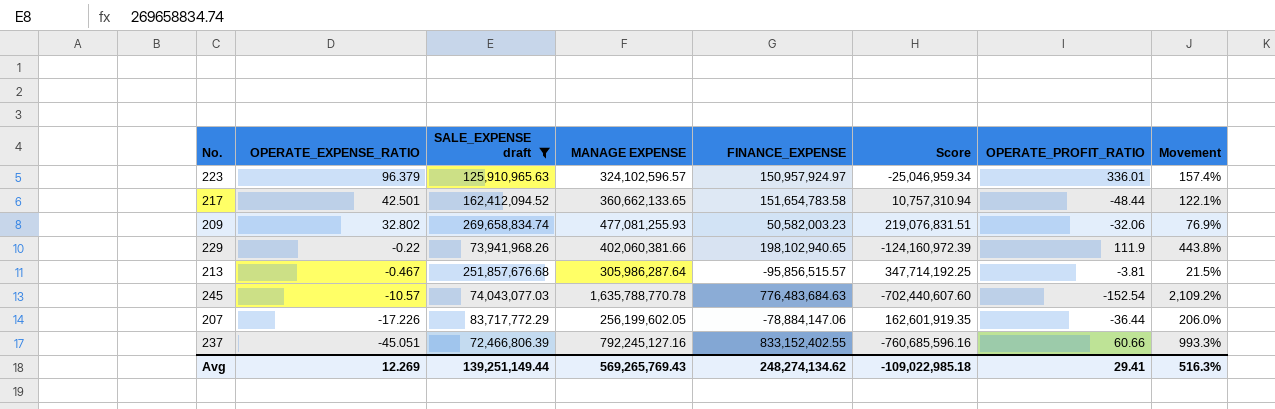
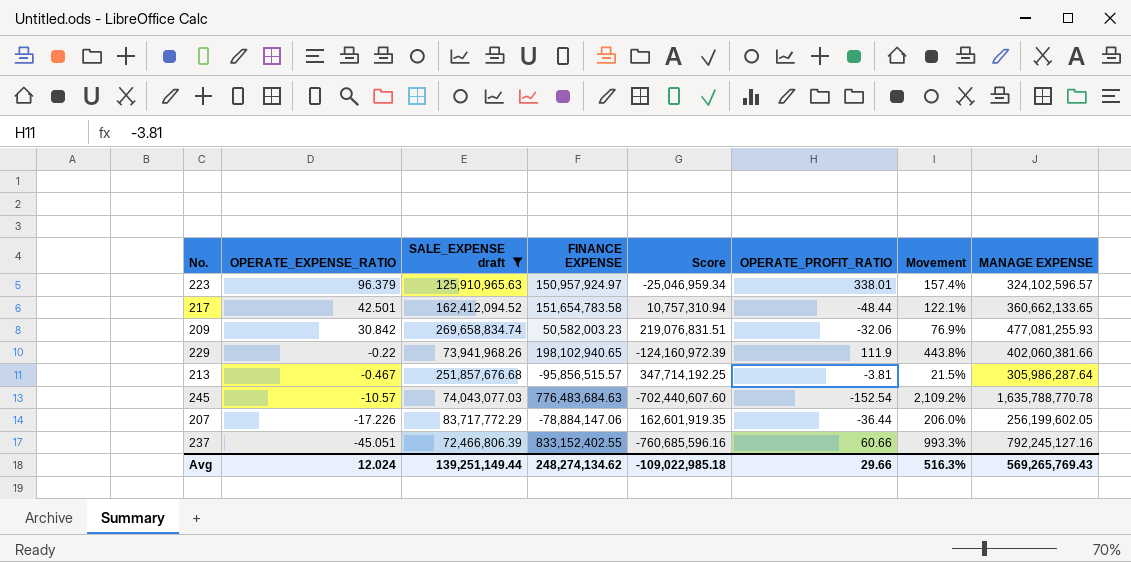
column name: FINANCE_EXPENSE -> FINANCE EXPENSE
column MANAGE EXPENSE | position: 4 -> 8
223 | OPERATE_PROFIT_RATIO: 336.01 -> 338.01
209 | OPERATE_EXPENSE_RATIO: 32.802 -> 30.842
Avg | OPERATE_EXPENSE_RATIO: 12.269 -> 12.024
Avg | OPERATE_PROFIT_RATIO: 29.41 -> 29.66

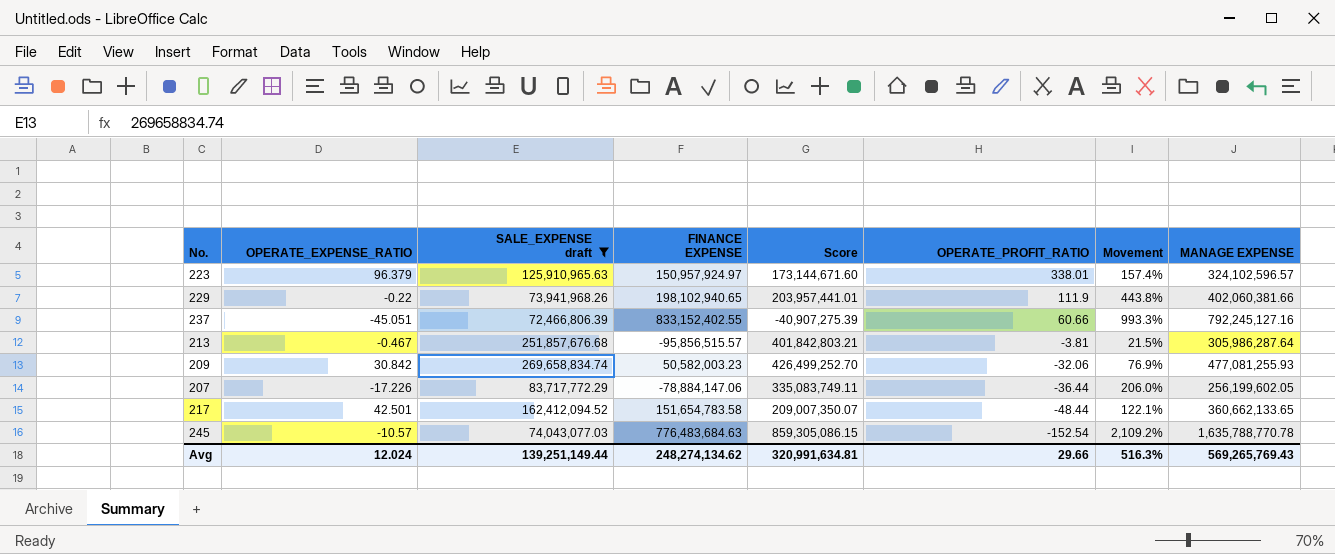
row order: OPERATE_EXPENSE_RATIO descending -> OPERATE_PROFIT_RATIO descending
column Score | formula: [SALE_EXPENSE draft] - [FINANCE EXPENSE] -> [MANAGE EXPENSE] - [FINANCE EXPENSE]
Avg | Score: -109,022,985.18 -> 320,991,634.81

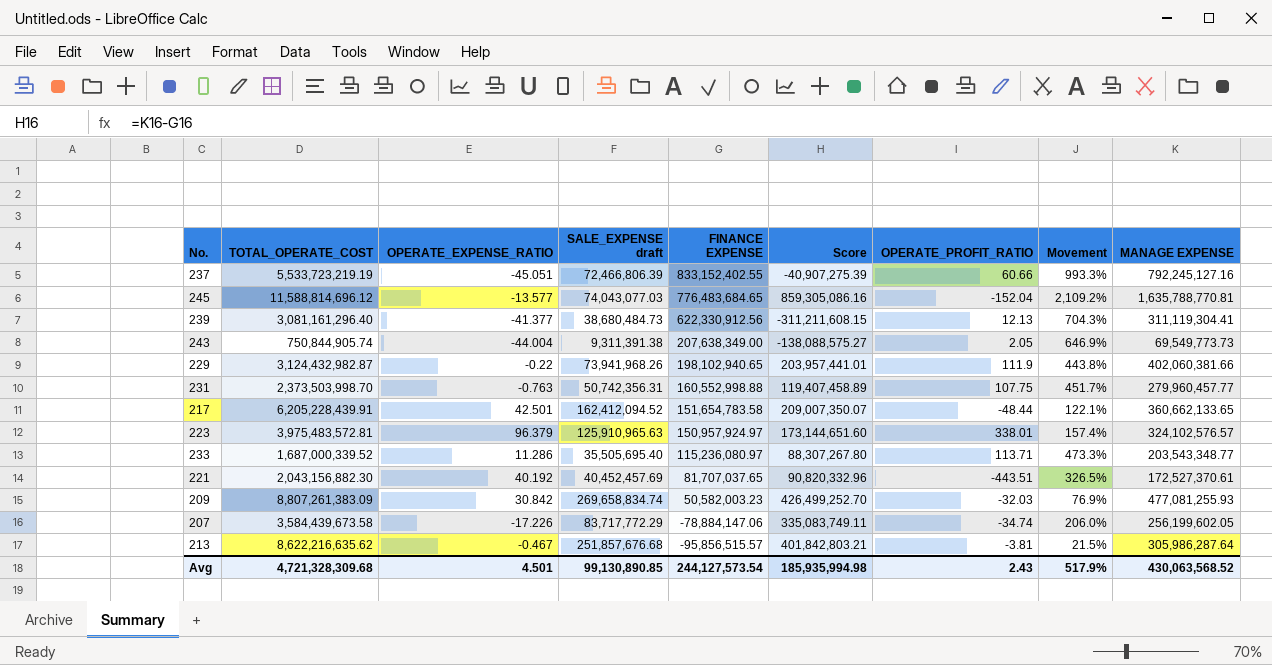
filter: SALE_EXPENSE draft >= 72,466,806.39 -> none
row order: OPERATE_PROFIT_RATIO descending -> FINANCE EXPENSE descending
column TOTAL_OPERATE_COST | position: none -> 2
245 | OPERATE_EXPENSE_RATIO: -10.57 -> -13.577
245 | FINANCE EXPENSE: 776,483,684.63 -> 776,483,684.65
245 | Score: 859,305,086.15 -> 859,305,086.16
245 | OPERATE_PROFIT_RATIO: -152.54 -> -152.04
245 | MANAGE EXPENSE: 1,635,788,770.78 -> 1,635,788,770.81
223 | Score: 173,144,671.60 -> 173,144,651.60
223 | MANAGE EXPENSE: 324,102,596.57 -> 324,102,576.57
209 | OPERATE_PROFIT_RATIO: -32.06 -> -32.03
207 | OPERATE_PROFIT_RATIO: -36.44 -> -34.74
Avg | OPERATE_EXPENSE_RATIO: 12.024 -> 4.501
Avg | SALE_EXPENSE draft: 139,251,149.44 -> 99,130,890.85
Avg | FINANCE EXPENSE: 248,274,134.62 -> 244,127,573.54
Avg | Score: 320,991,634.81 -> 185,935,994.98
Avg | OPERATE_PROFIT_RATIO: 29.66 -> 2.43
Avg | Movement: 516.3% -> 517.9%
Avg | MANAGE EXPENSE: 569,265,769.43 -> 430,063,568.52

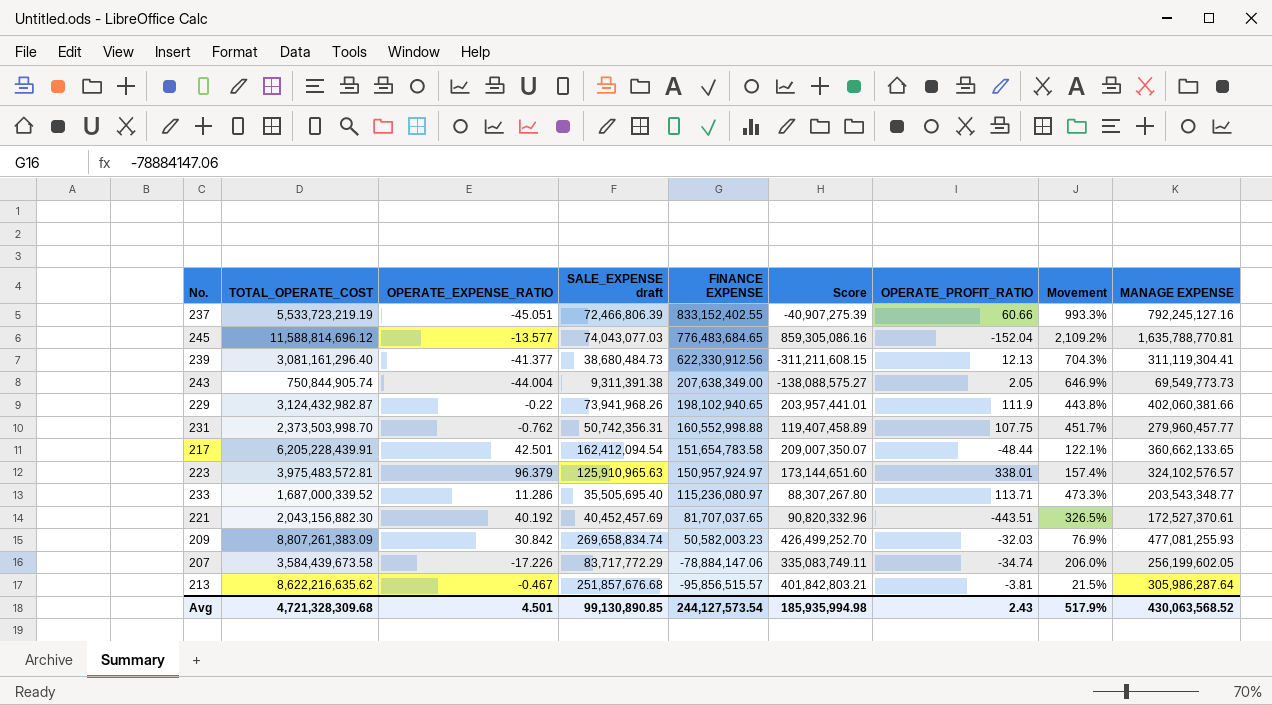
231 | OPERATE_EXPENSE_RATIO: -0.763 -> -0.762
217 | SALE_EXPENSE draft: 162,412,094.52 -> 162,412,094.54

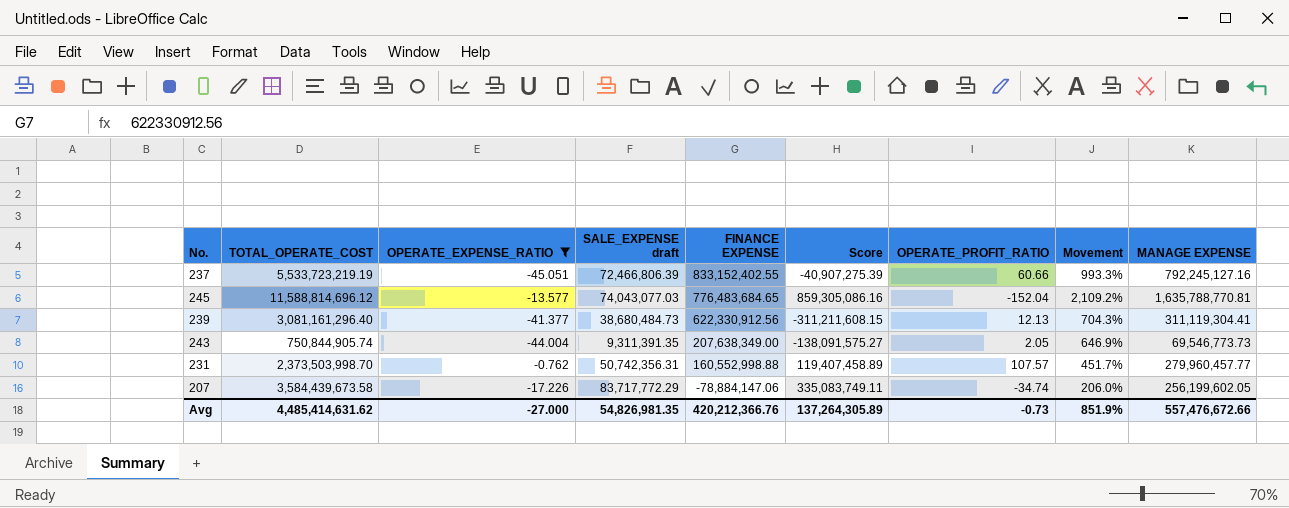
filter: none -> OPERATE_EXPENSE_RATIO <= -0.762
243 | SALE_EXPENSE draft: 9,311,391.38 -> 9,311,391.35
243 | Score: -138,088,575.27 -> -138,091,575.27
243 | MANAGE EXPENSE: 69,549,773.73 -> 69,546,773.73
231 | OPERATE_PROFIT_RATIO: 107.75 -> 107.57
Avg | TOTAL_OPERATE_COST: 4,721,328,309.68 -> 4,485,414,631.62
Avg | OPERATE_EXPENSE_RATIO: 4.501 -> -27.000
Avg | SALE_EXPENSE draft: 99,130,890.85 -> 54,826,981.35
Avg | FINANCE EXPENSE: 244,127,573.54 -> 420,212,366.76
Avg | Score: 185,935,994.98 -> 137,264,305.89
Avg | OPERATE_PROFIT_RATIO: 2.43 -> -0.73
Avg | Movement: 517.9% -> 851.9%
Avg | MANAGE EXPENSE: 430,063,568.52 -> 557,476,672.66

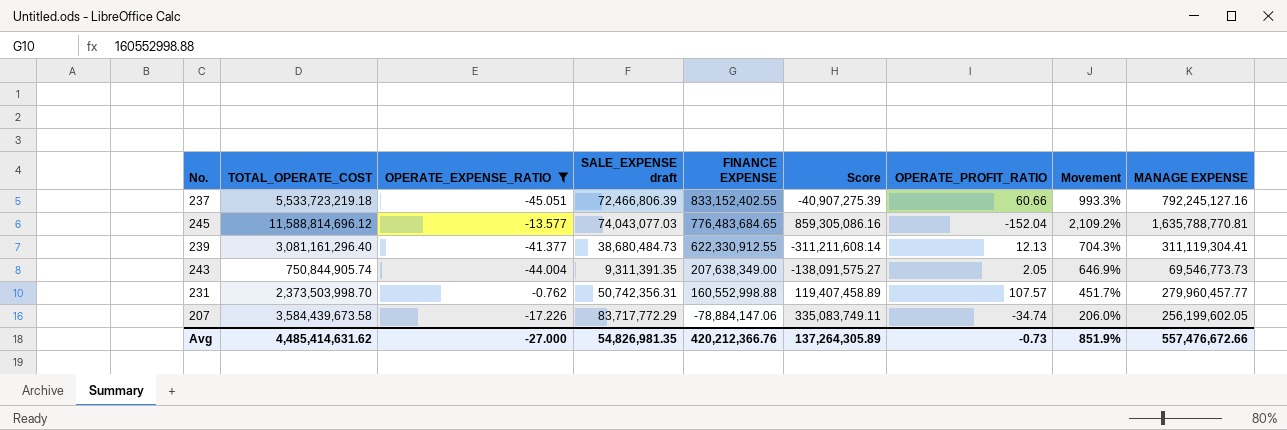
237 | TOTAL_OPERATE_COST: 5,533,723,219.19 -> 5,533,723,219.18
239 | FINANCE EXPENSE: 622,330,912.56 -> 622,330,912.55
239 | Score: -311,211,608.15 -> -311,211,608.14

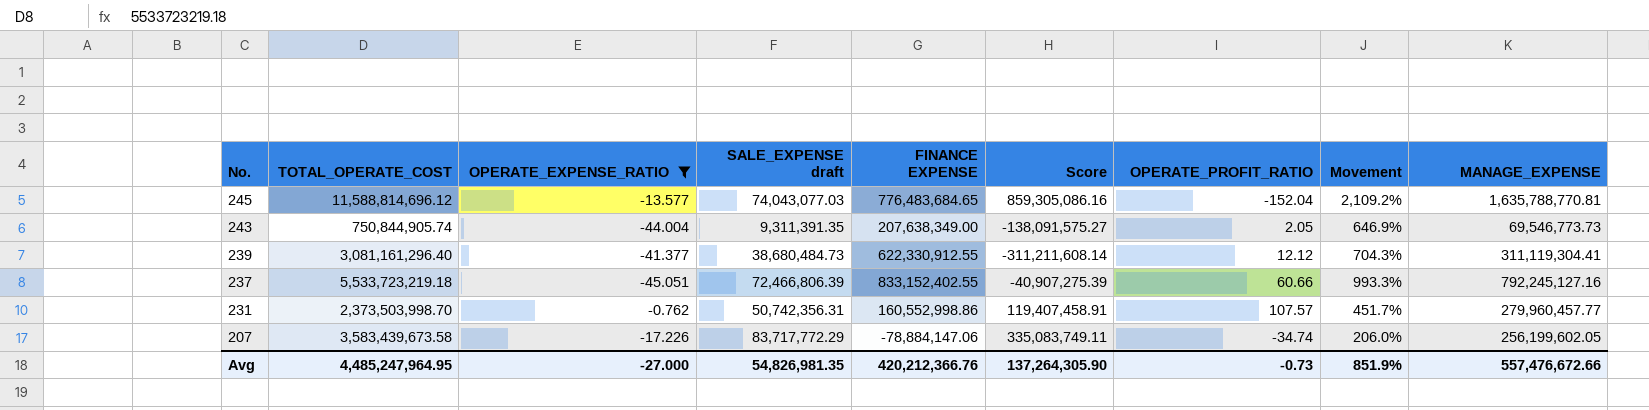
row order: FINANCE EXPENSE descending -> No. descending
column name: MANAGE EXPENSE -> MANAGE_EXPENSE
239 | OPERATE_PROFIT_RATIO: 12.13 -> 12.12
231 | FINANCE EXPENSE: 160,552,998.88 -> 160,552,998.86
231 | Score: 119,407,458.89 -> 119,407,458.91
207 | TOTAL_OPERATE_COST: 3,584,439,673.58 -> 3,583,439,673.58
Avg | TOTAL_OPERATE_COST: 4,485,414,631.62 -> 4,485,247,964.95
Avg | Score: 137,264,305.89 -> 137,264,305.90

